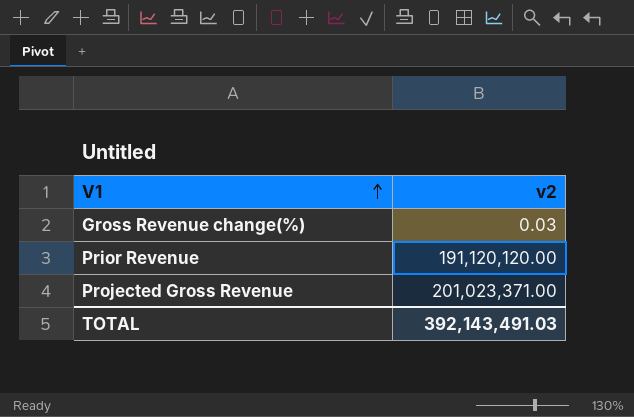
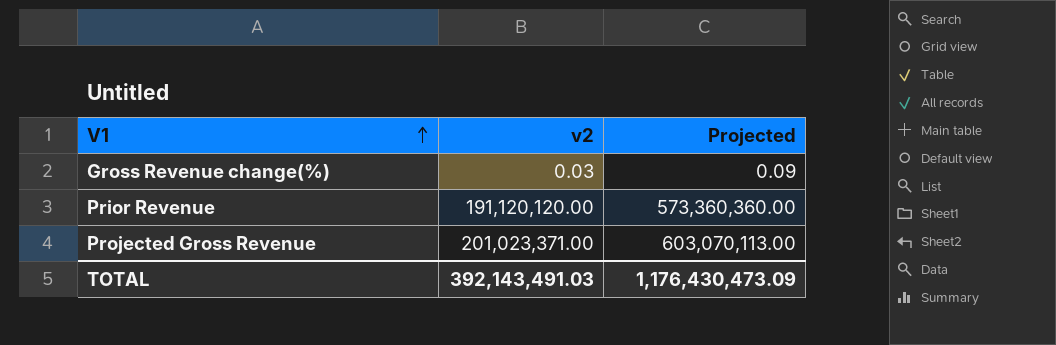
column Projected | formula: none -> [v2] * 3

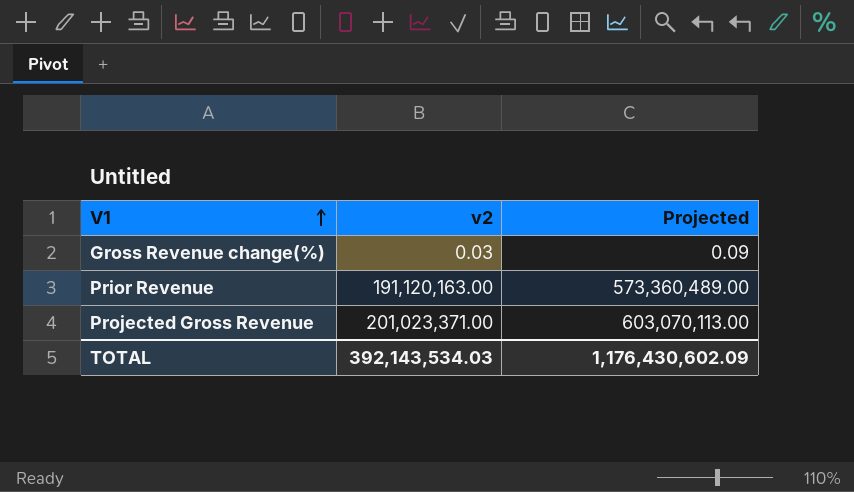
Prior Revenue | v2: 191,120,120.00 -> 191,120,163.00
Prior Revenue | Projected: 573,360,360.00 -> 573,360,489.00
TOTAL | v2: 392,143,491.03 -> 392,143,534.03
TOTAL | Projected: 1,176,430,473.09 -> 1,176,430,602.09

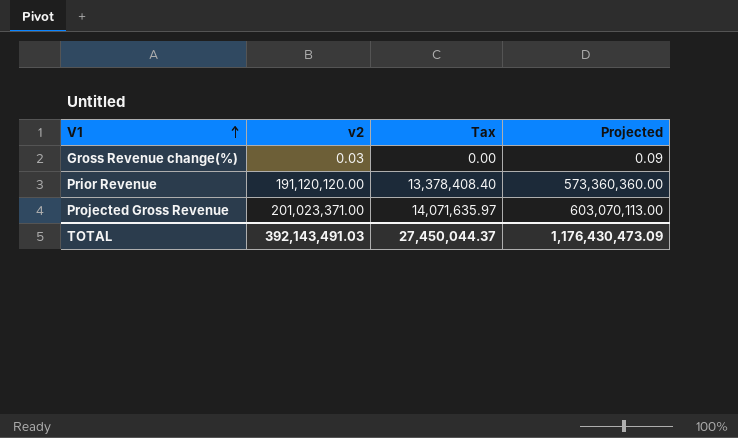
column Tax | formula: none -> [v2] * 0.07
Prior Revenue | v2: 191,120,163.00 -> 191,120,120.00
Prior Revenue | Projected: 573,360,489.00 -> 573,360,360.00
TOTAL | v2: 392,143,534.03 -> 392,143,491.03
TOTAL | Projected: 1,176,430,602.09 -> 1,176,430,473.09

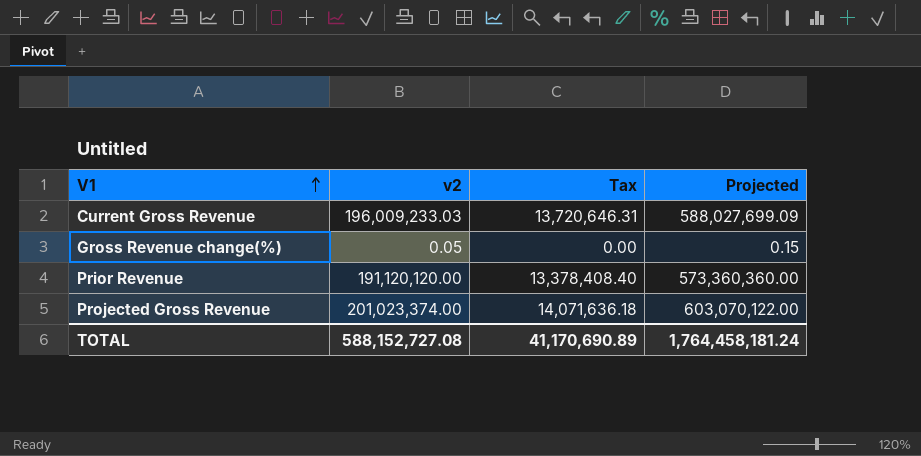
row Current Gross Revenue: none -> 196,009,233.03 | 13,720,646.31 | 588,027,699.09
Gross Revenue change(%) | v2: 0.03 -> 0.05
Gross Revenue change(%) | Projected: 0.09 -> 0.15
Projected Gross Revenue | v2: 201,023,371.00 -> 201,023,374.00
Projected Gross Revenue | Tax: 14,071,635.97 -> 14,071,636.18
Projected Gross Revenue | Projected: 603,070,113.00 -> 603,070,122.00
TOTAL | v2: 392,143,491.03 -> 588,152,727.08
TOTAL | Tax: 27,450,044.37 -> 41,170,690.89
TOTAL | Projected: 1,176,430,473.09 -> 1,764,458,181.24

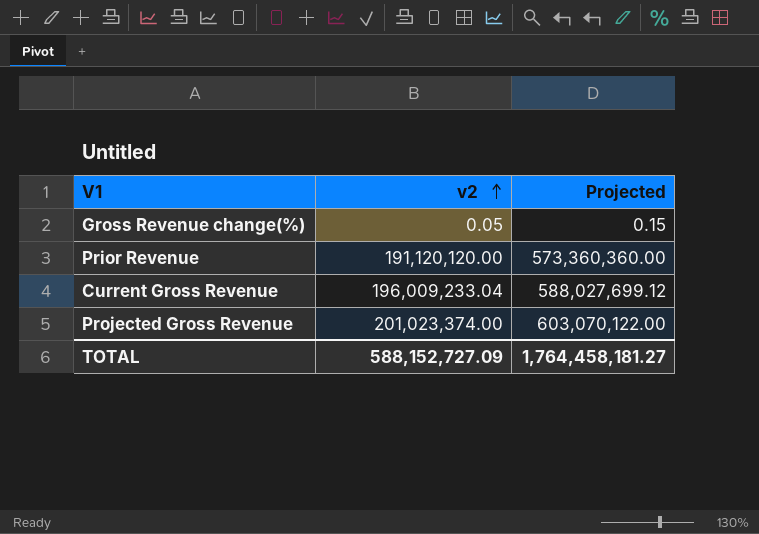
row order: V1 ascending -> v2 ascending
column Tax | formula: [v2] * 0.07 -> none
Current Gross Revenue | v2: 196,009,233.03 -> 196,009,233.04
Current Gross Revenue | Projected: 588,027,699.09 -> 588,027,699.12
TOTAL | v2: 588,152,727.08 -> 588,152,727.09
TOTAL | Projected: 1,764,458,181.24 -> 1,764,458,181.27

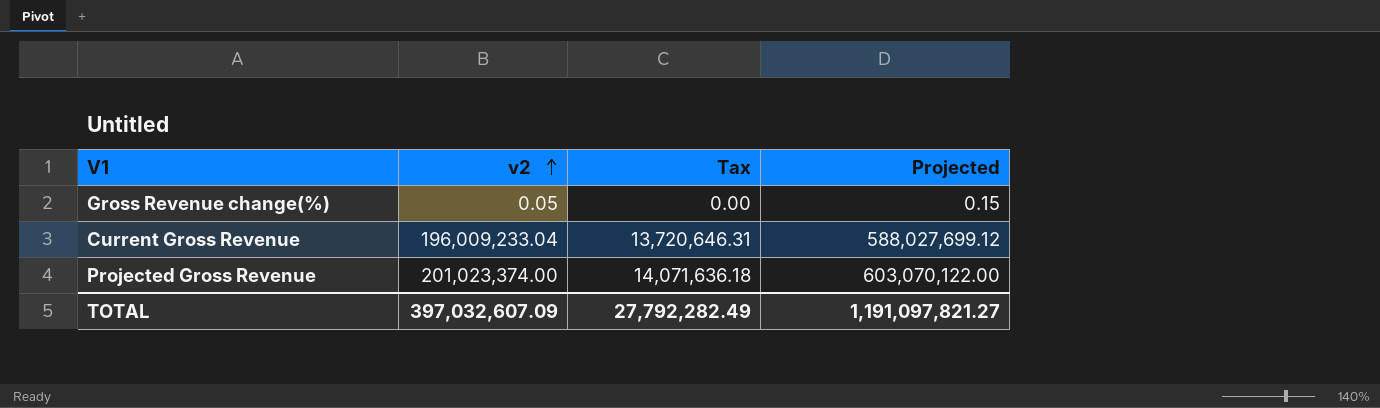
column Tax | formula: none -> [v2] * 0.07
row Prior Revenue: 191,120,120.00 | 573,360,360.00 -> none
TOTAL | v2: 588,152,727.09 -> 397,032,607.09
TOTAL | Projected: 1,764,458,181.27 -> 1,191,097,821.27

